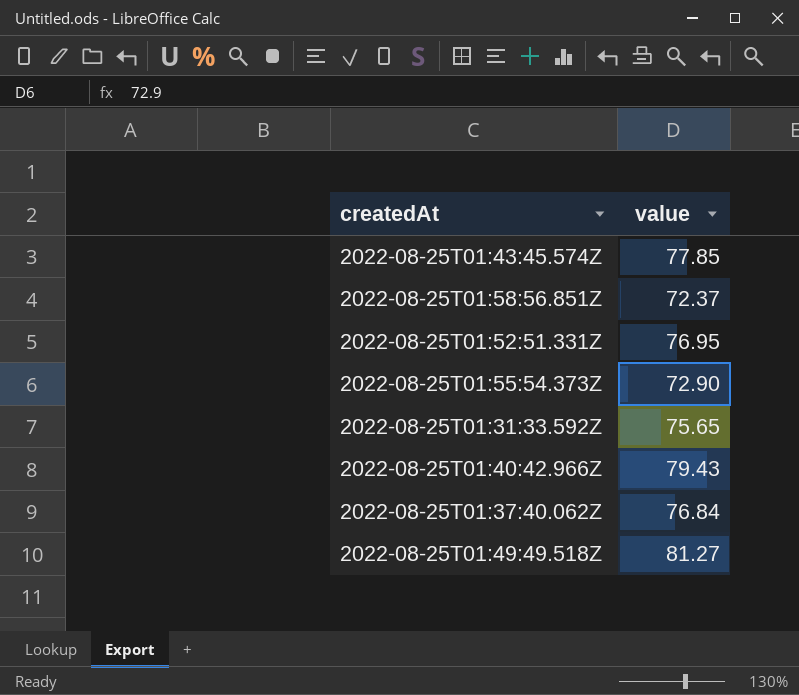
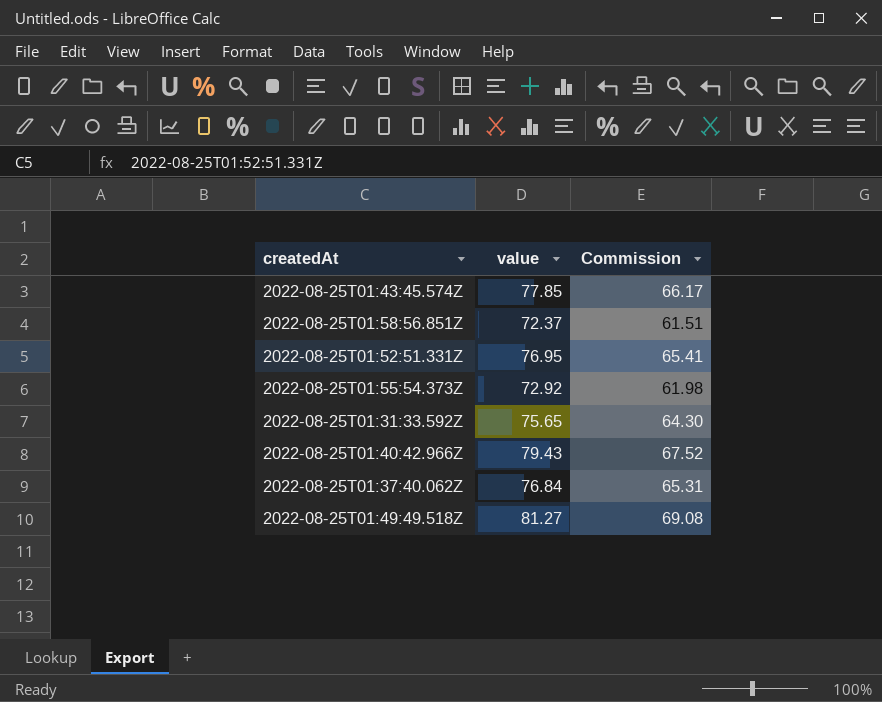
column Commission | formula: none -> [value] * 0.85
2022-08-25T01:55:54.373Z | value: 72.90 -> 72.92

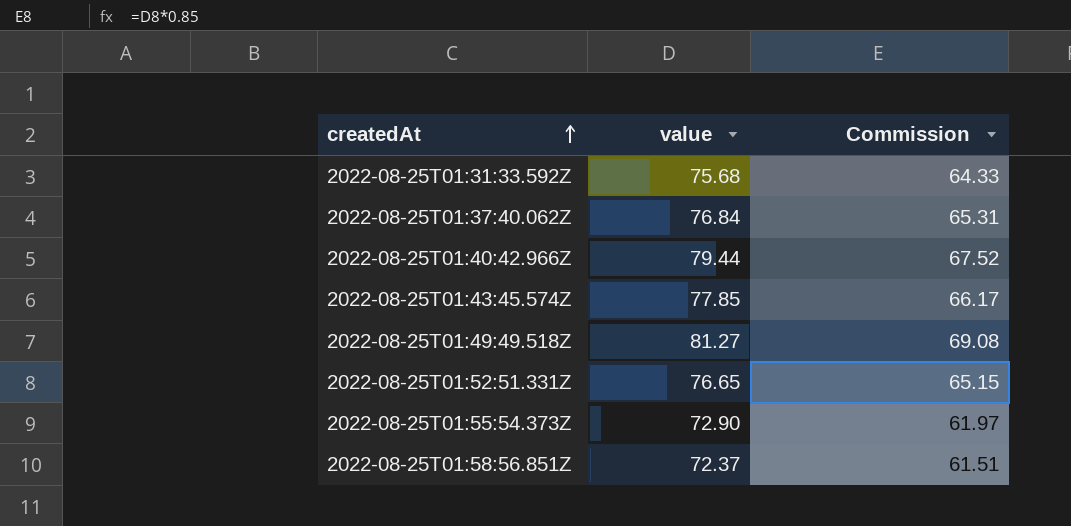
row order: none -> createdAt ascending
2022-08-25T01:31:33.592Z | value: 75.65 -> 75.68
2022-08-25T01:31:33.592Z | Commission: 64.30 -> 64.33
2022-08-25T01:40:42.966Z | value: 79.43 -> 79.44
2022-08-25T01:52:51.331Z | value: 76.95 -> 76.65
2022-08-25T01:52:51.331Z | Commission: 65.41 -> 65.15
2022-08-25T01:55:54.373Z | value: 72.92 -> 72.90
2022-08-25T01:55:54.373Z | Commission: 61.98 -> 61.97

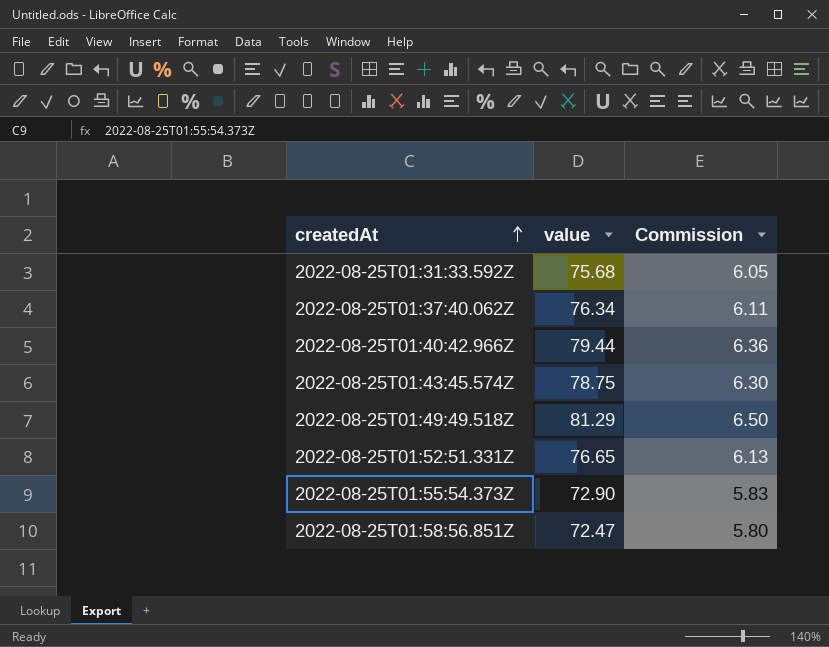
column Commission | formula: [value] * 0.85 -> [value] * 0.08
2022-08-25T01:37:40.062Z | value: 76.84 -> 76.34
2022-08-25T01:43:45.574Z | value: 77.85 -> 78.75
2022-08-25T01:49:49.518Z | value: 81.27 -> 81.29
2022-08-25T01:58:56.851Z | value: 72.37 -> 72.47

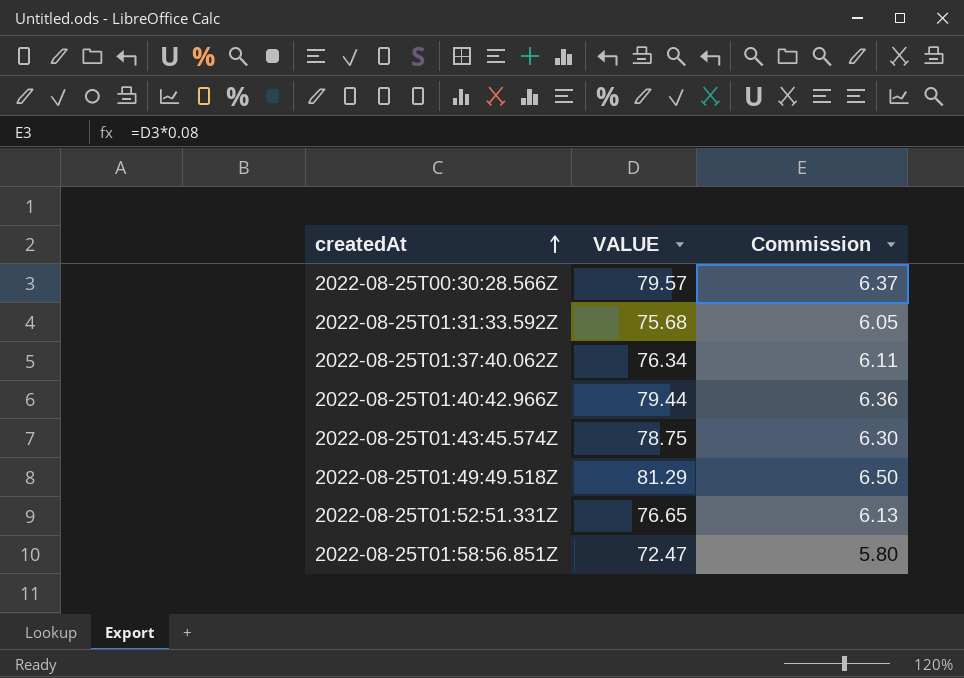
column name: value -> VALUE
row 2022-08-25T01:55:54.373Z: 72.90 | 5.83 -> none
row 2022-08-25T00:30:28.566Z: none -> 79.57 | 6.37

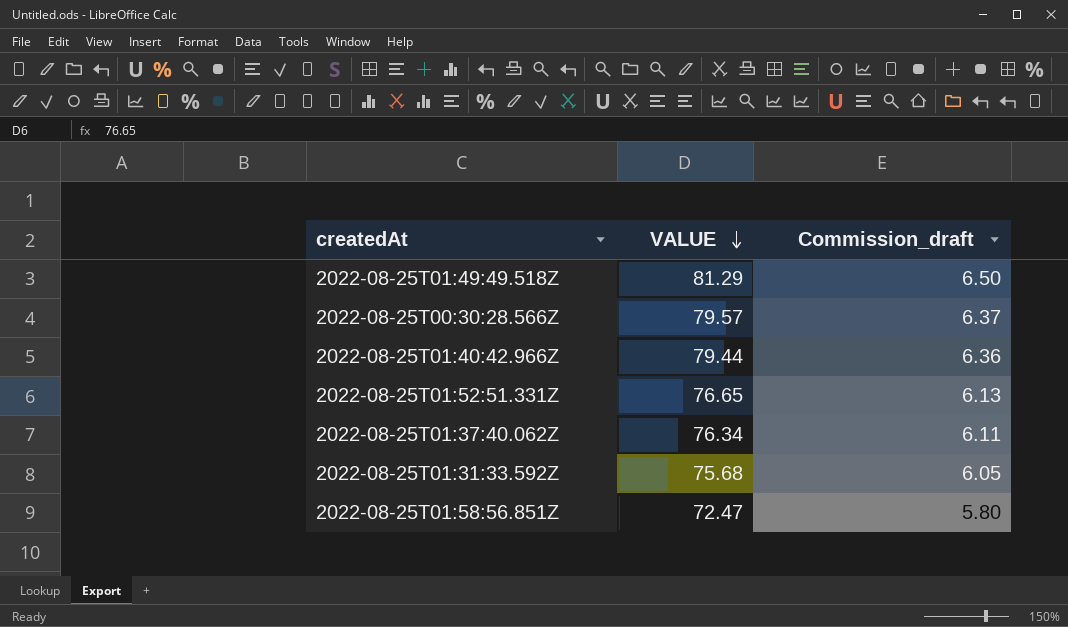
row order: createdAt ascending -> VALUE descending
column name: Commission -> Commission_draft
row 2022-08-25T01:43:45.574Z: 78.75 | 6.30 -> none

